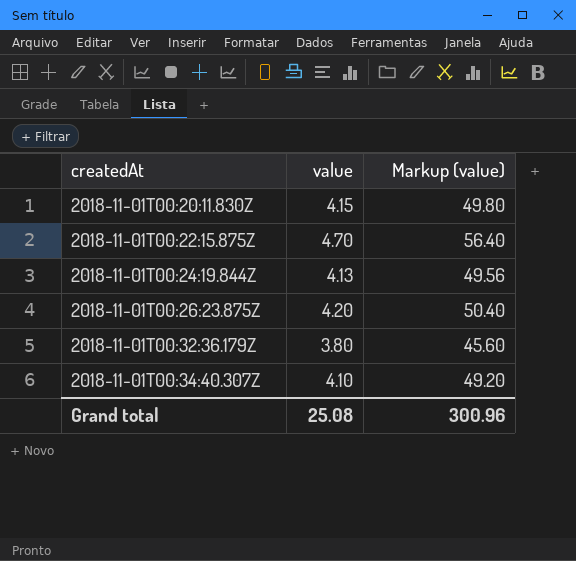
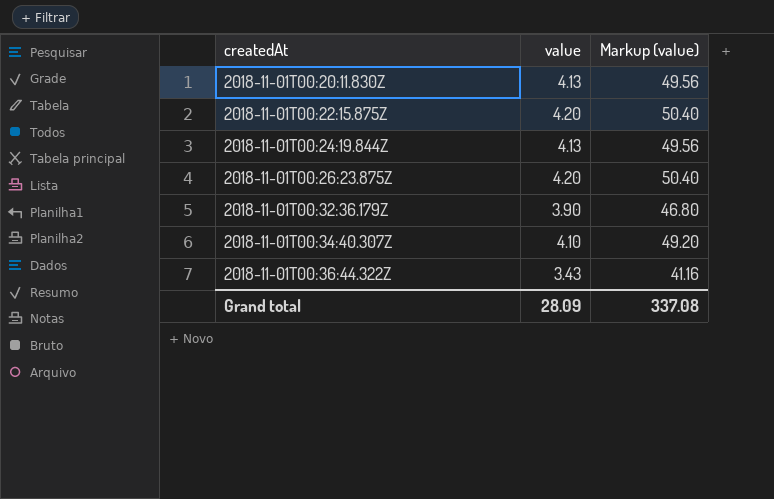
2018-11-01T00:20:11.830Z | value: 4.15 -> 4.13
2018-11-01T00:20:11.830Z | Markup (value): 49.80 -> 49.56
2018-11-01T00:22:15.875Z | value: 4.70 -> 4.20
2018-11-01T00:22:15.875Z | Markup (value): 56.40 -> 50.40
2018-11-01T00:32:36.179Z | value: 3.80 -> 3.90
2018-11-01T00:32:36.179Z | Markup (value): 45.60 -> 46.80
row 2018-11-01T00:36:44.322Z: none -> 3.43 | 41.16
Grand total | value: 25.08 -> 28.09
Grand total | Markup (value): 300.96 -> 337.08

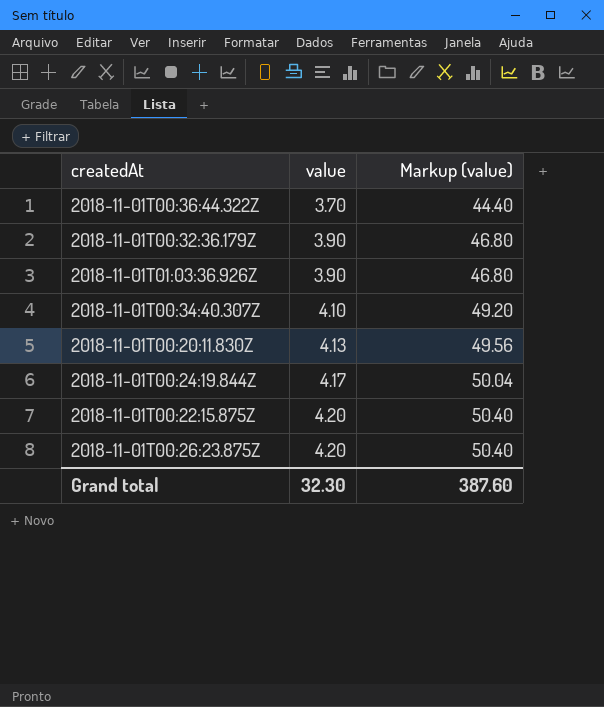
row order: createdAt ascending -> value ascending
2018-11-01T00:36:44.322Z | value: 3.43 -> 3.70
2018-11-01T00:36:44.322Z | Markup (value): 41.16 -> 44.40
row 2018-11-01T01:03:36.926Z: none -> 3.90 | 46.80
2018-11-01T00:24:19.844Z | value: 4.13 -> 4.17
2018-11-01T00:24:19.844Z | Markup (value): 49.56 -> 50.04
Grand total | value: 28.09 -> 32.30
Grand total | Markup (value): 337.08 -> 387.60

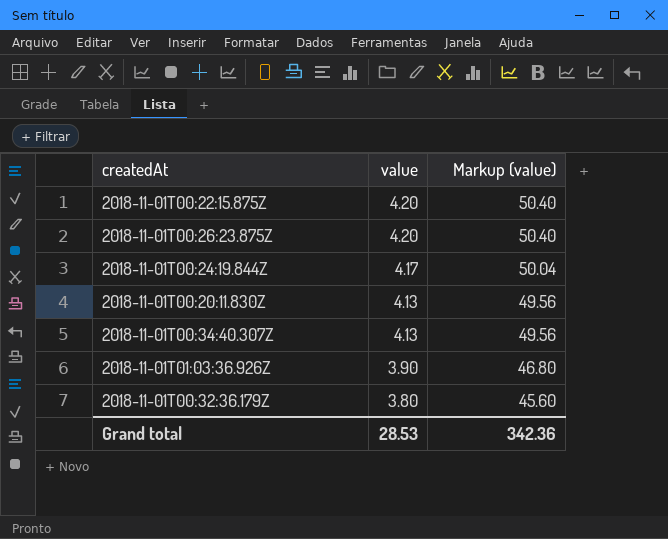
row order: value ascending -> value descending
row 2018-11-01T00:36:44.322Z: 3.70 | 44.40 -> none
2018-11-01T00:34:40.307Z | value: 4.10 -> 4.13
2018-11-01T00:34:40.307Z | Markup (value): 49.20 -> 49.56
2018-11-01T00:32:36.179Z | value: 3.90 -> 3.80
2018-11-01T00:32:36.179Z | Markup (value): 46.80 -> 45.60
Grand total | value: 32.30 -> 28.53
Grand total | Markup (value): 387.60 -> 342.36

